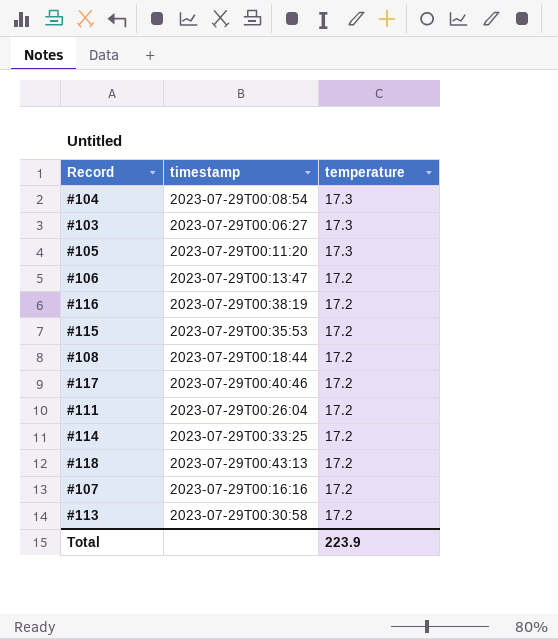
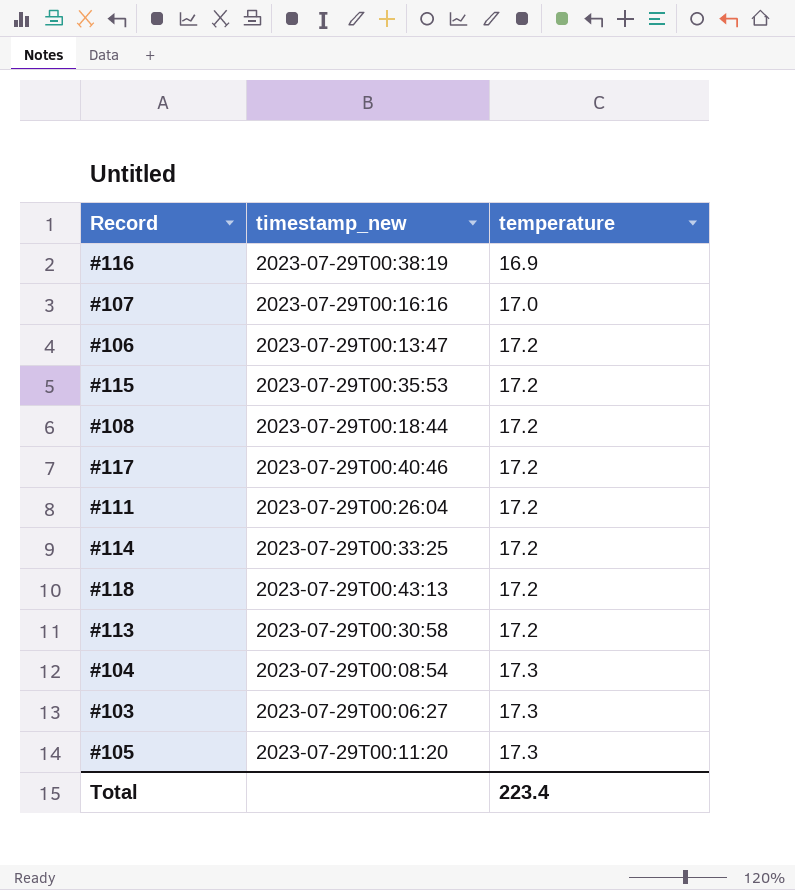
row order: temperature descending -> temperature ascending
column name: timestamp -> timestamp_new
#116 | temperature: 17.2 -> 16.9
#107 | temperature: 17.2 -> 17.0
Total | temperature: 223.9 -> 223.4

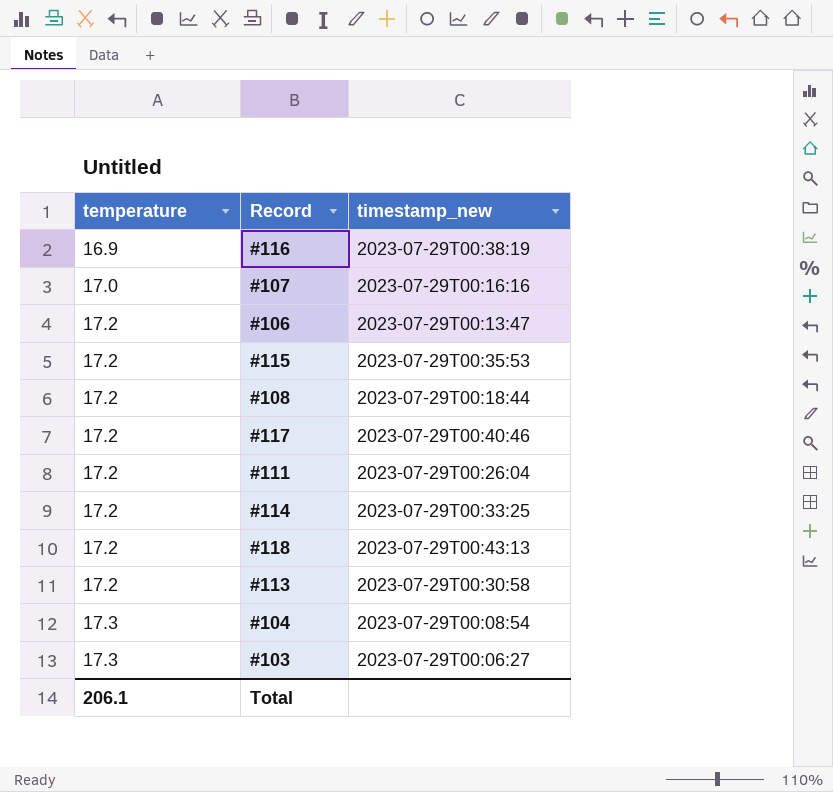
column temperature | position: 3 -> 1
row #105: 2023-07-29T00:11:20 | 17.3 -> none
Total | temperature: 223.4 -> 206.1

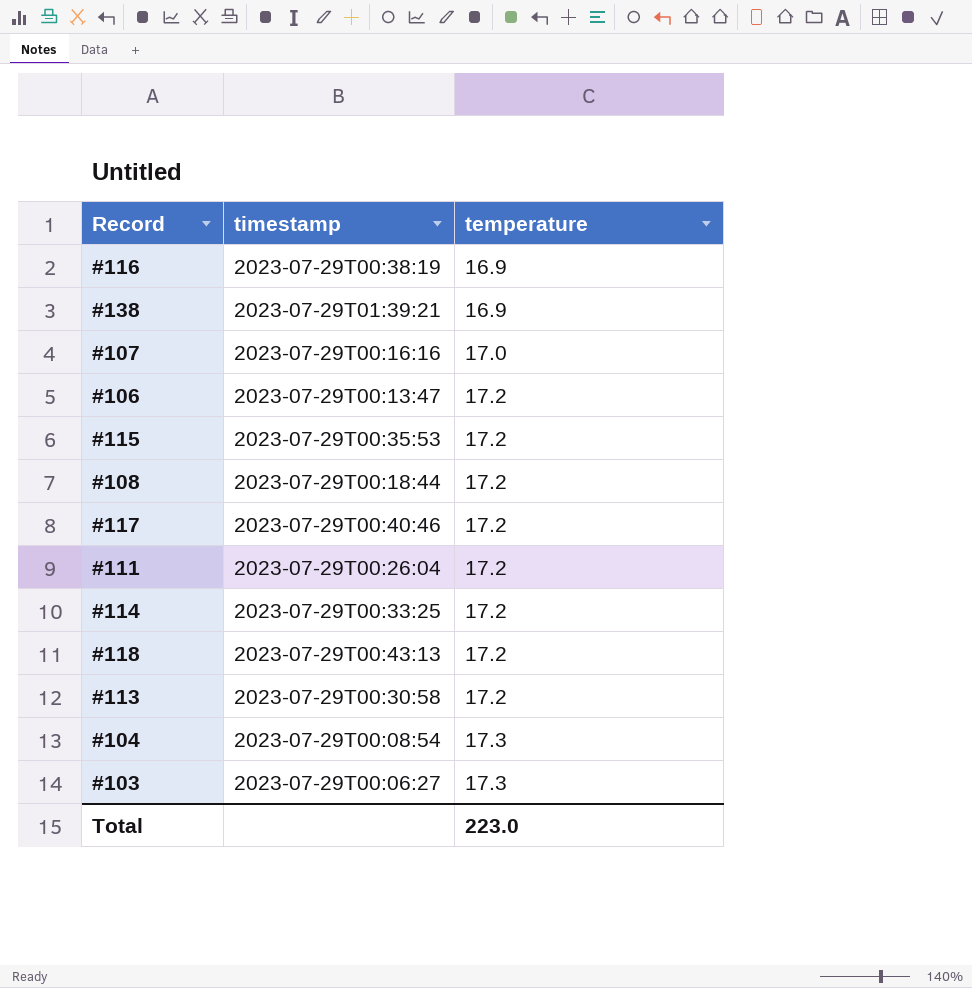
column name: timestamp_new -> timestamp
column temperature | position: 1 -> 3
row #138: none -> 2023-07-29T01:39:21 | 16.9
Total | temperature: 206.1 -> 223.0

